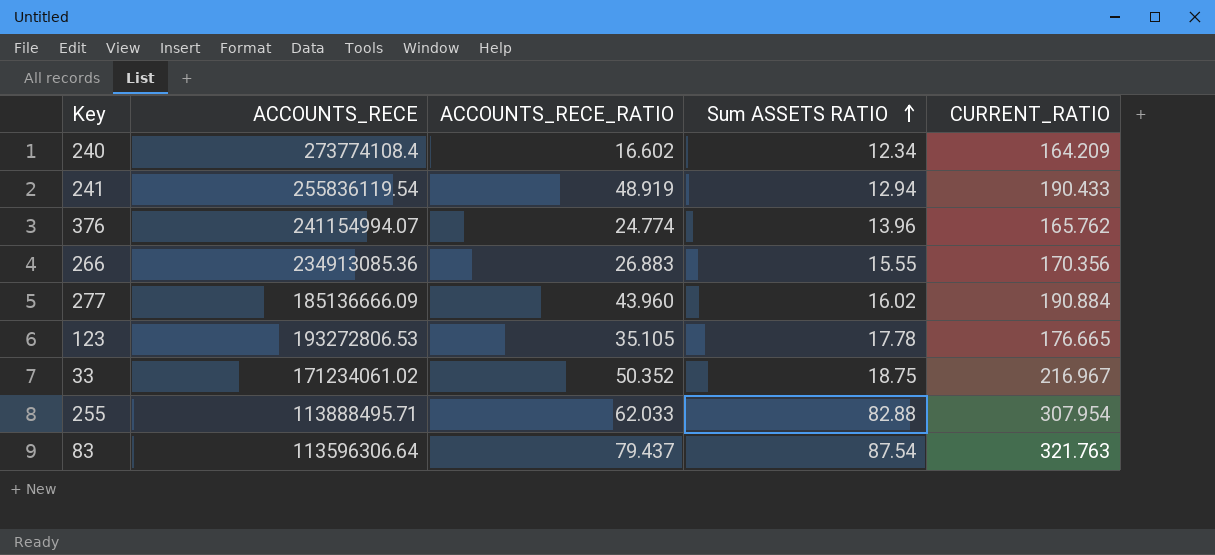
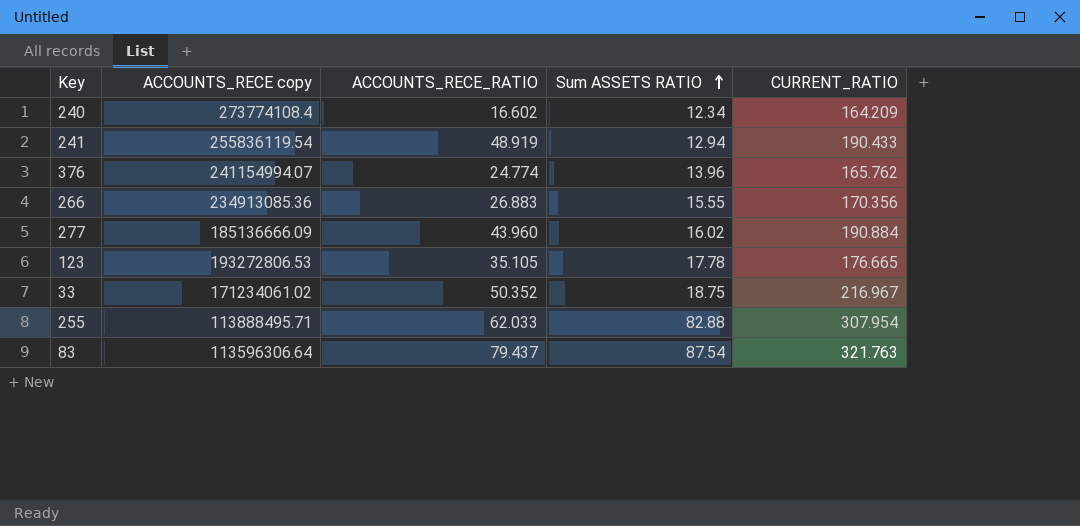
column name: ACCOUNTS_RECE -> ACCOUNTS_RECE copy

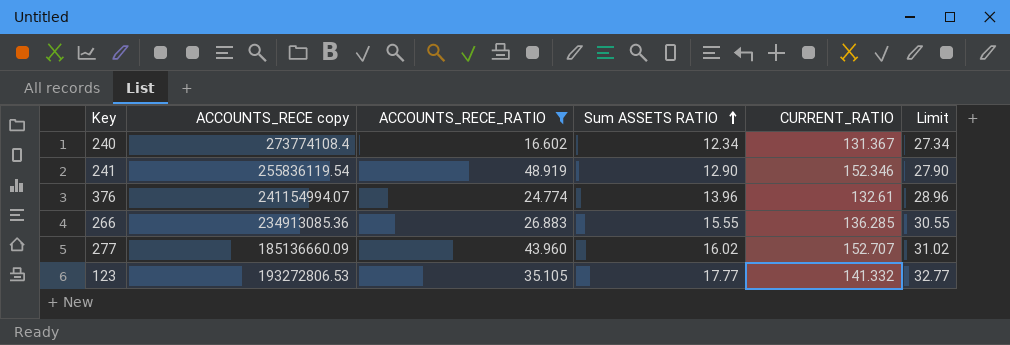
filter: none -> ACCOUNTS_RECE_RATIO <= 48.919
column Limit | formula: none -> [Sum ASSETS RATIO] + 15
240 | CURRENT_RATIO: 164.209 -> 131.367
241 | Sum ASSETS RATIO: 12.94 -> 12.90
241 | CURRENT_RATIO: 190.433 -> 152.346
376 | CURRENT_RATIO: 165.762 -> 132.61
266 | CURRENT_RATIO: 170.356 -> 136.285
277 | ACCOUNTS_RECE copy: 185136666.09 -> 185136660.09
277 | CURRENT_RATIO: 190.884 -> 152.707
123 | Sum ASSETS RATIO: 17.78 -> 17.77
123 | CURRENT_RATIO: 176.665 -> 141.332

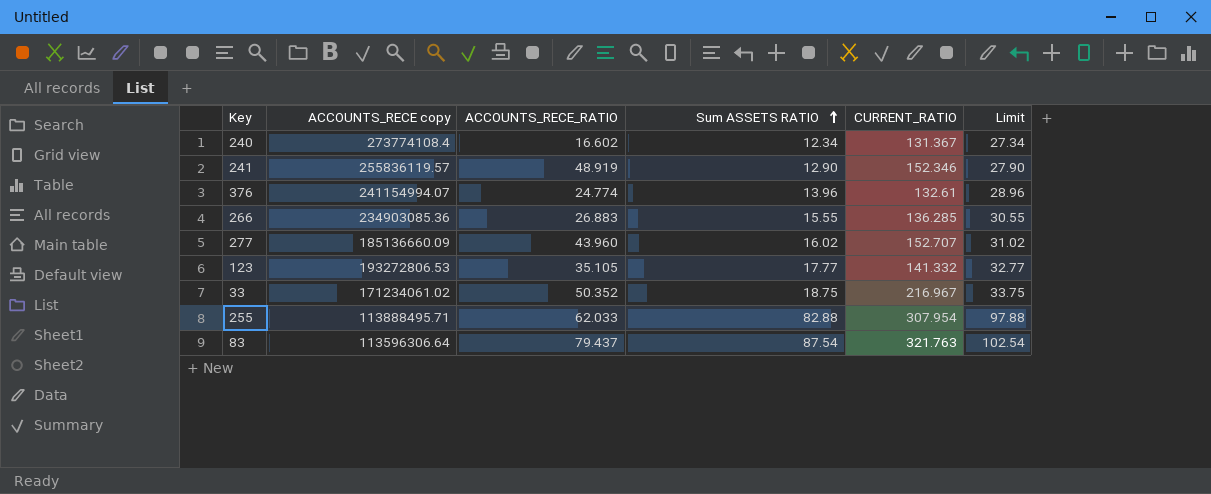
filter: ACCOUNTS_RECE_RATIO <= 48.919 -> none
241 | ACCOUNTS_RECE copy: 255836119.54 -> 255836119.57
266 | ACCOUNTS_RECE copy: 234913085.36 -> 234903085.36

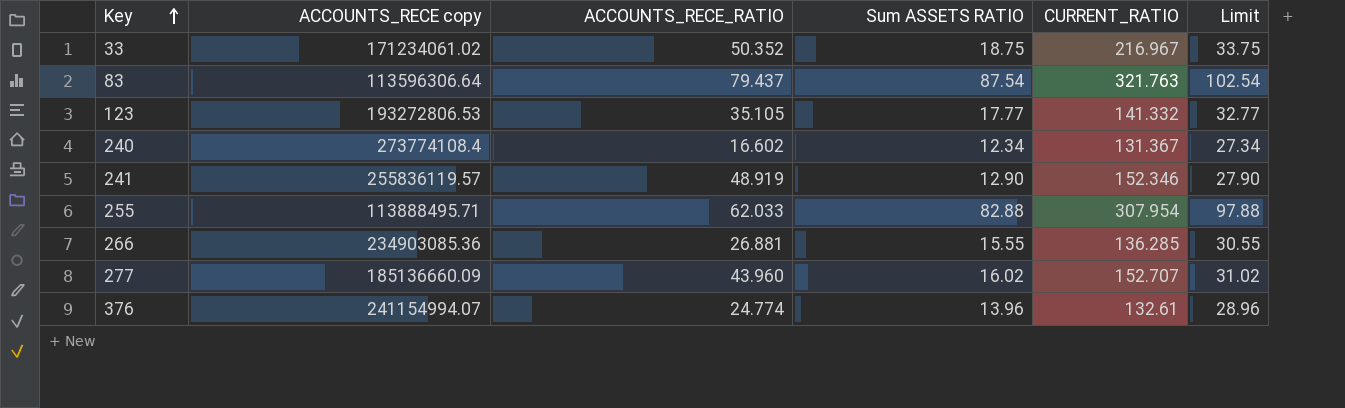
row order: Sum ASSETS RATIO ascending -> Key ascending
266 | ACCOUNTS_RECE_RATIO: 26.883 -> 26.881

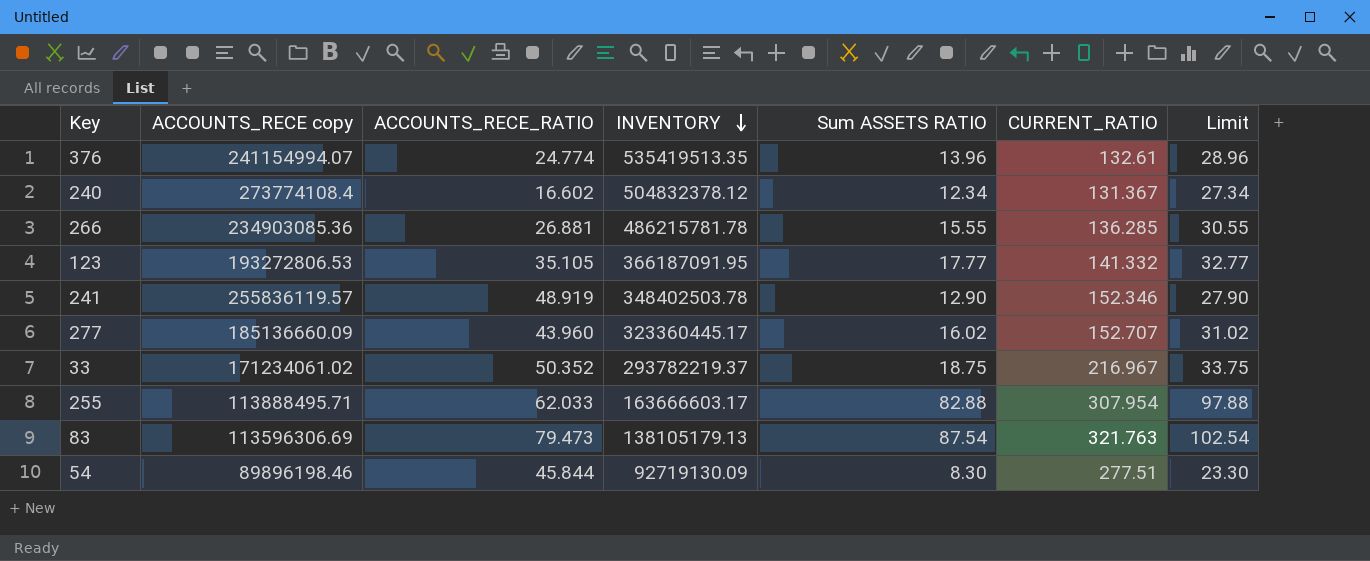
row order: Key ascending -> INVENTORY descending
column INVENTORY | position: none -> 4
83 | ACCOUNTS_RECE copy: 113596306.64 -> 113596306.69
83 | ACCOUNTS_RECE_RATIO: 79.437 -> 79.473
row 54: none -> 89896198.46 | 45.844 | 92719130.09 | 8.30 | 277.51 | 23.30

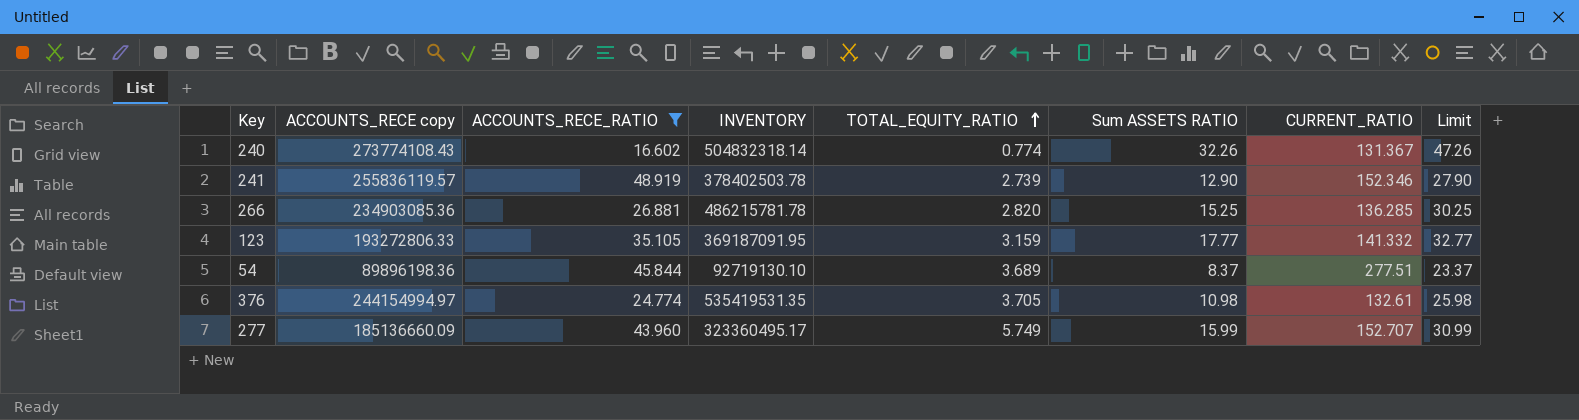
filter: none -> ACCOUNTS_RECE_RATIO <= 48.919
row order: INVENTORY descending -> TOTAL_EQUITY_RATIO ascending
column TOTAL_EQUITY_RATIO | position: none -> 5
240 | ACCOUNTS_RECE copy: 273774108.4 -> 273774108.43
240 | INVENTORY: 504832378.12 -> 504832318.14
240 | Sum ASSETS RATIO: 12.34 -> 32.26
240 | Limit: 27.34 -> 47.26
241 | INVENTORY: 348402503.78 -> 378402503.78
266 | Sum ASSETS RATIO: 15.55 -> 15.25
266 | Limit: 30.55 -> 30.25
123 | ACCOUNTS_RECE copy: 193272806.53 -> 193272806.33
123 | INVENTORY: 366187091.95 -> 369187091.95
54 | ACCOUNTS_RECE copy: 89896198.46 -> 89896198.36
54 | INVENTORY: 92719130.09 -> 92719130.10
54 | Sum ASSETS RATIO: 8.30 -> 8.37
54 | Limit: 23.30 -> 23.37
376 | ACCOUNTS_RECE copy: 241154994.07 -> 244154994.97
376 | INVENTORY: 535419513.35 -> 535419531.35
376 | Sum ASSETS RATIO: 13.96 -> 10.98
376 | Limit: 28.96 -> 25.98
277 | INVENTORY: 323360445.17 -> 323360495.17
277 | Sum ASSETS RATIO: 16.02 -> 15.99
277 | Limit: 31.02 -> 30.99

